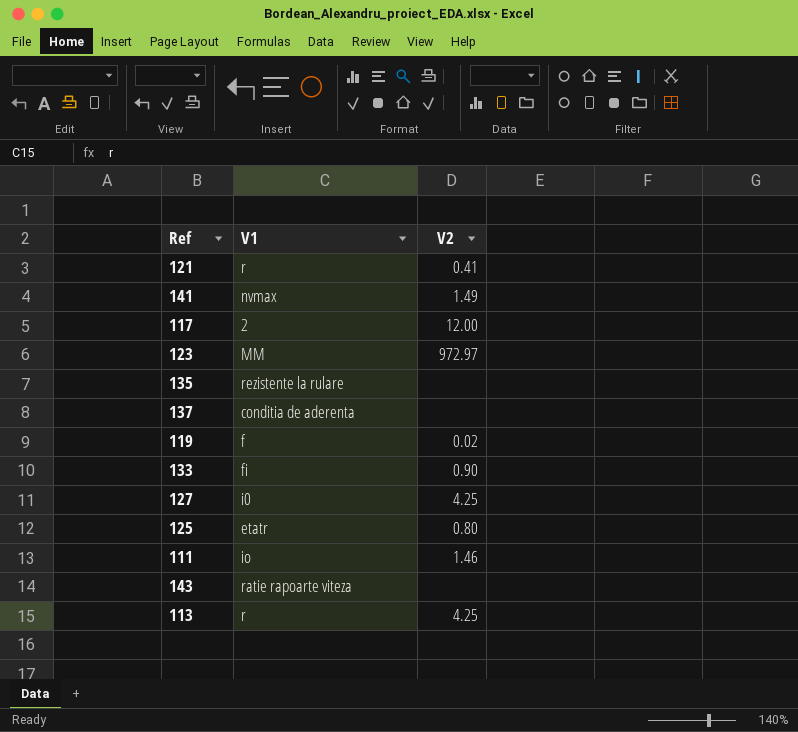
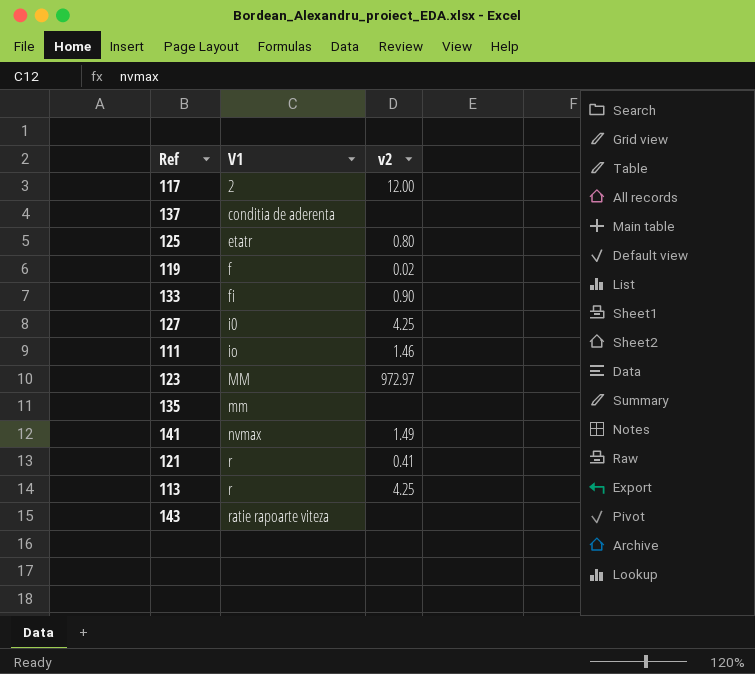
row order: none -> V1 ascending
column name: V2 -> v2
135 | V1: rezistente la rulare -> mm

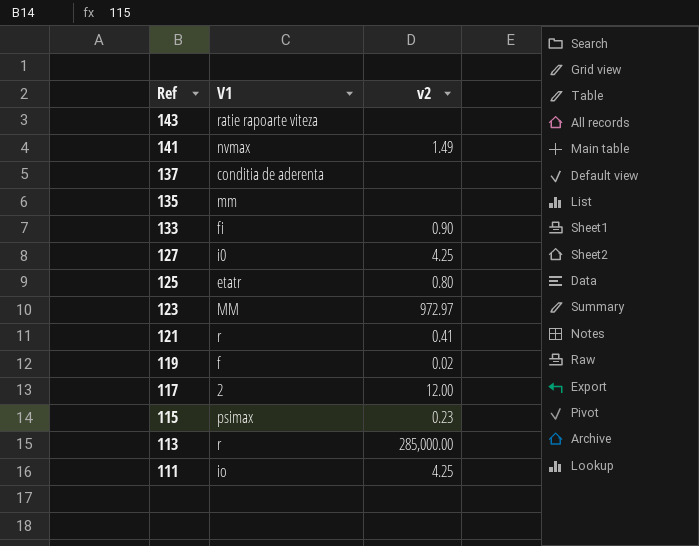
row order: V1 ascending -> Ref descending
row 115: none -> psimax | 0.23
113 | v2: 4.25 -> 285,000.00
111 | v2: 1.46 -> 4.25

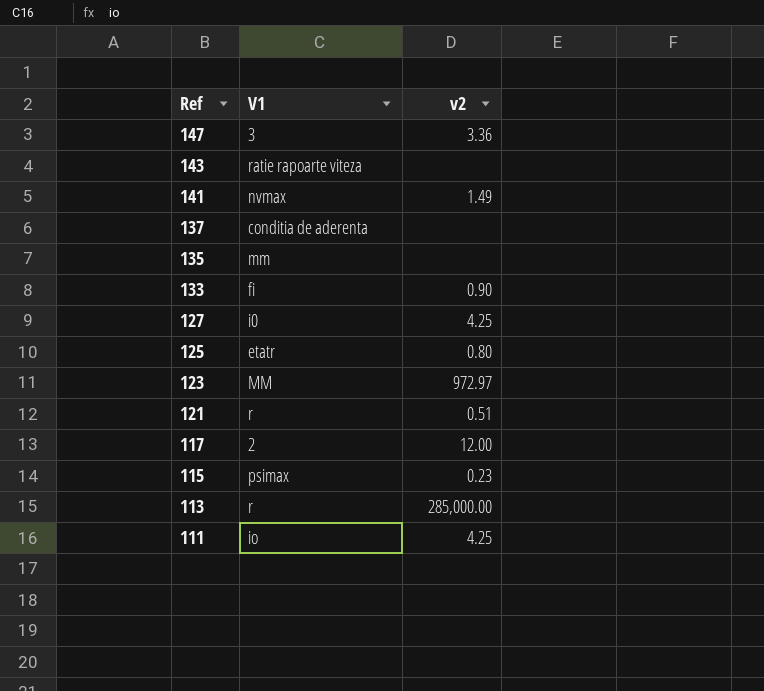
row 119: f | 0.02 -> none
row 147: none -> 3 | 3.36
121 | v2: 0.41 -> 0.51

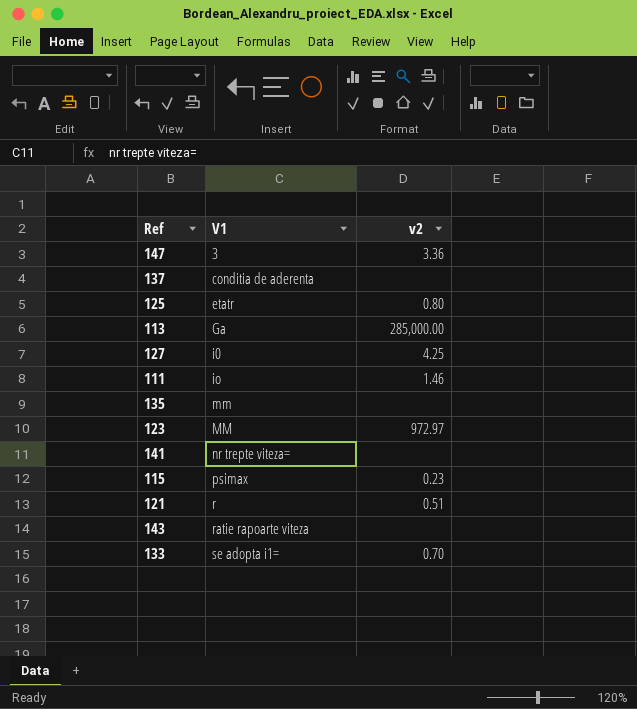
row order: Ref descending -> V1 ascending
row 117: 2 | 12.00 -> none
113 | V1: r -> Ga
111 | v2: 4.25 -> 1.46
141 | V1: nvmax -> nr trepte viteza=
141 | v2: 1.49 -> none
133 | V1: fi -> se adopta i1=
133 | v2: 0.90 -> 0.70

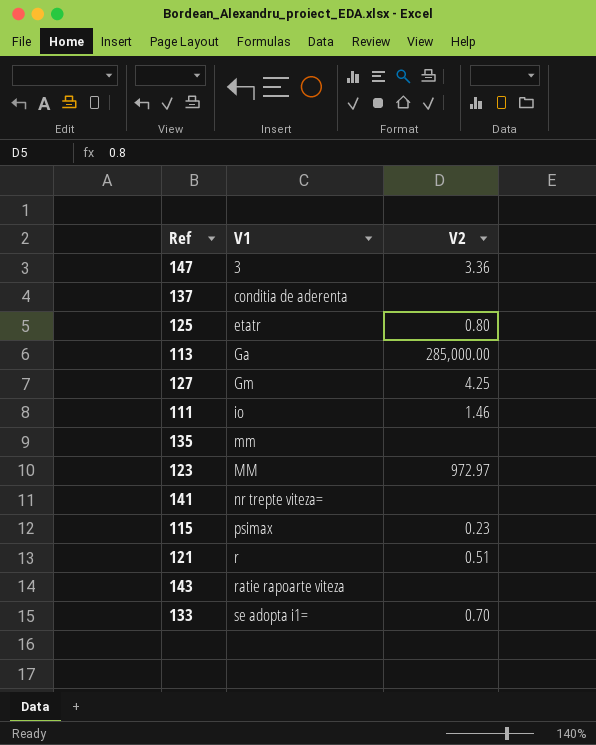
column name: v2 -> V2
127 | V1: i0 -> Gm

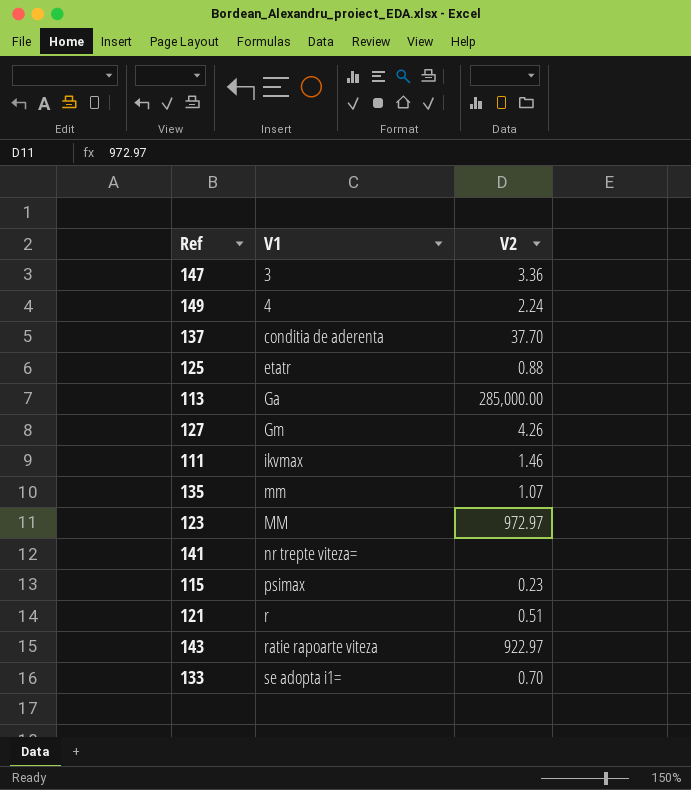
row 149: none -> 4 | 2.24
137 | V2: none -> 37.70
125 | V2: 0.80 -> 0.88
127 | V2: 4.25 -> 4.26
111 | V1: io -> ikvmax
135 | V2: none -> 1.07
143 | V2: none -> 922.97

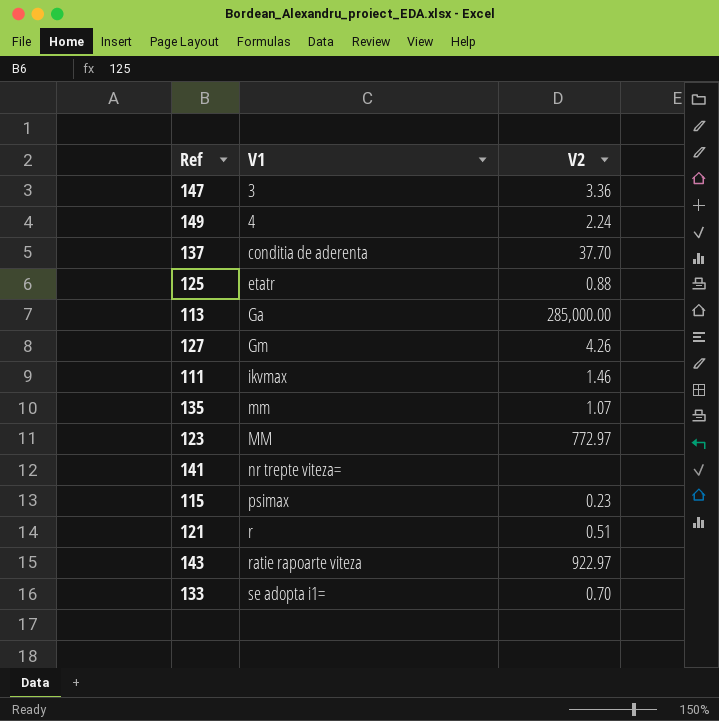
123 | V2: 972.97 -> 772.97

